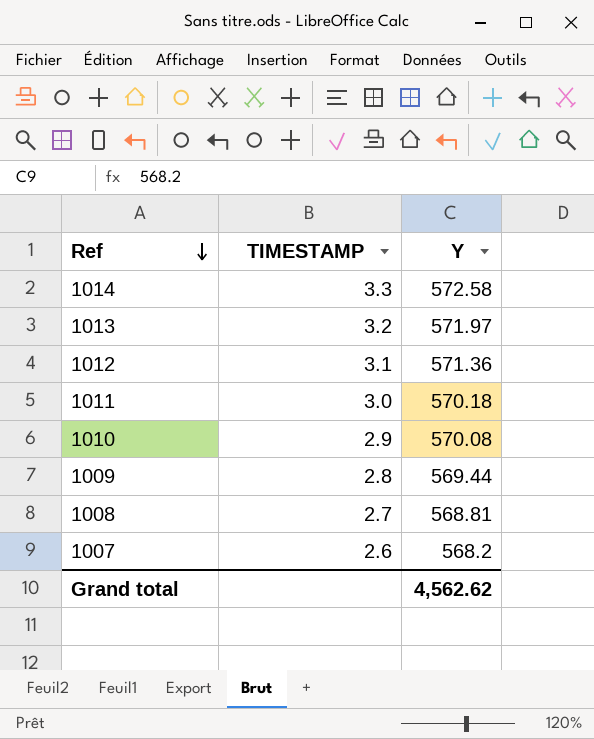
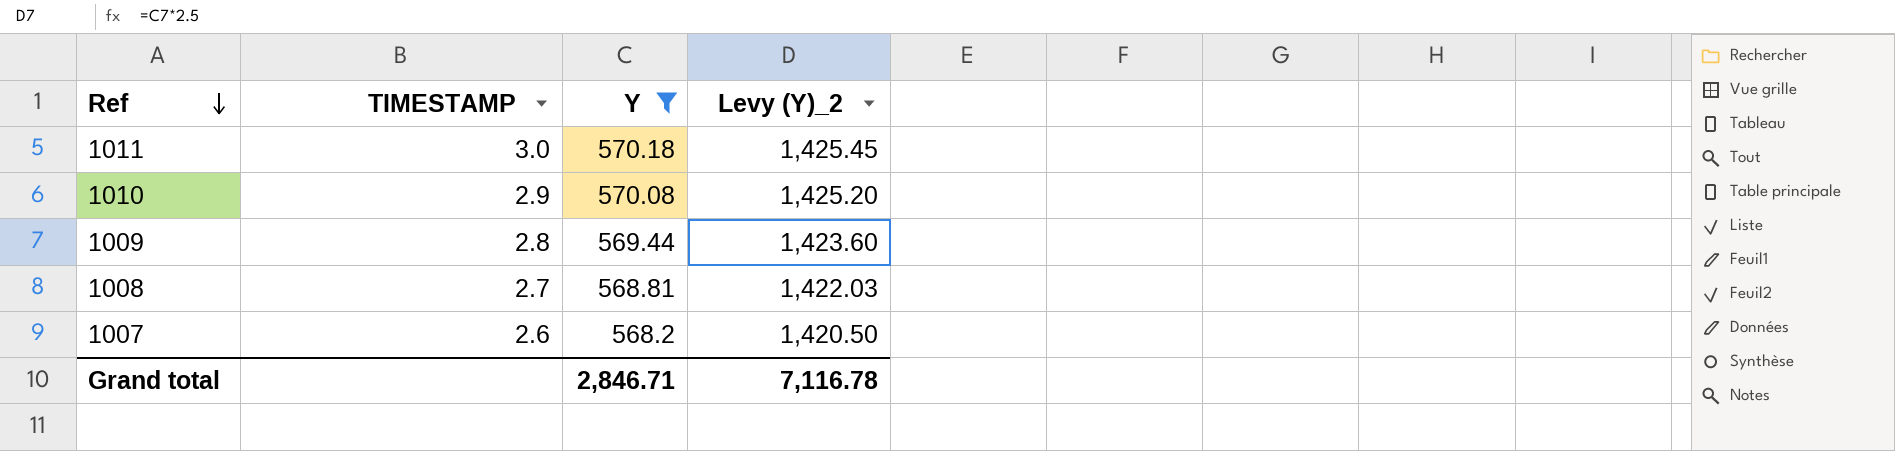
filter: none -> Y <= 570.18
column Levy (Y)_2 | formula: none -> [Y] * 2.5
Grand total | Y: 4,562.62 -> 2,846.71

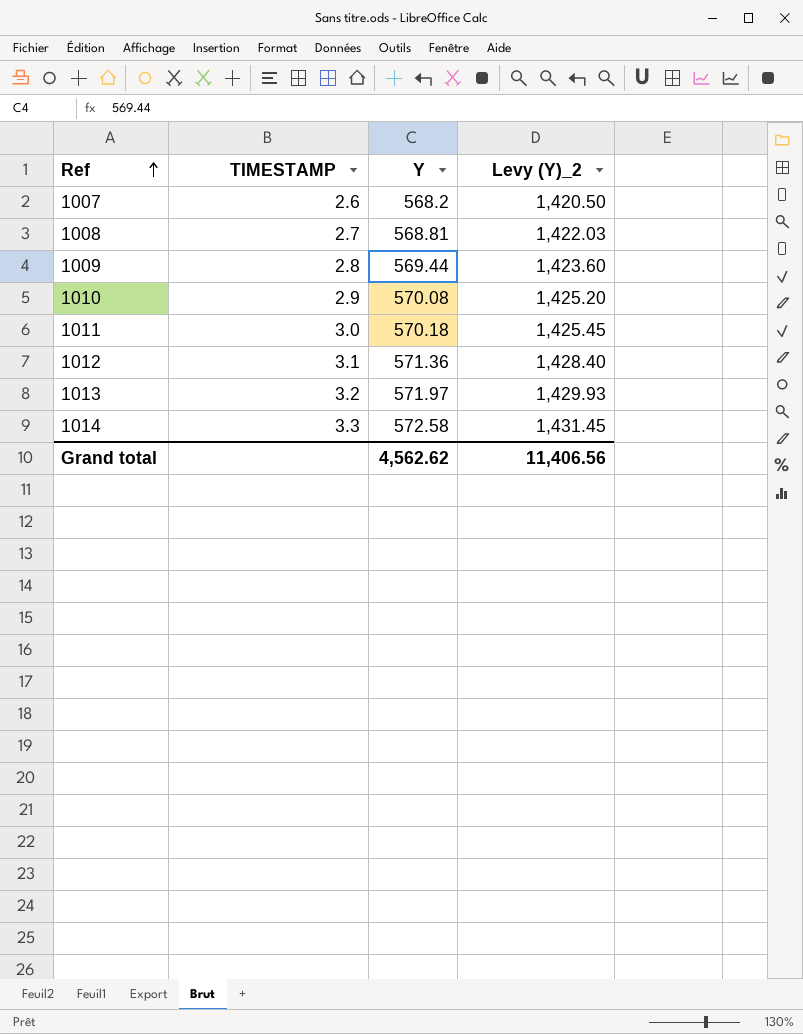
filter: Y <= 570.18 -> none
row order: Ref descending -> Ref ascending
Grand total | Y: 2,846.71 -> 4,562.62
Grand total | Levy (Y)_2: 7,116.78 -> 11,406.56

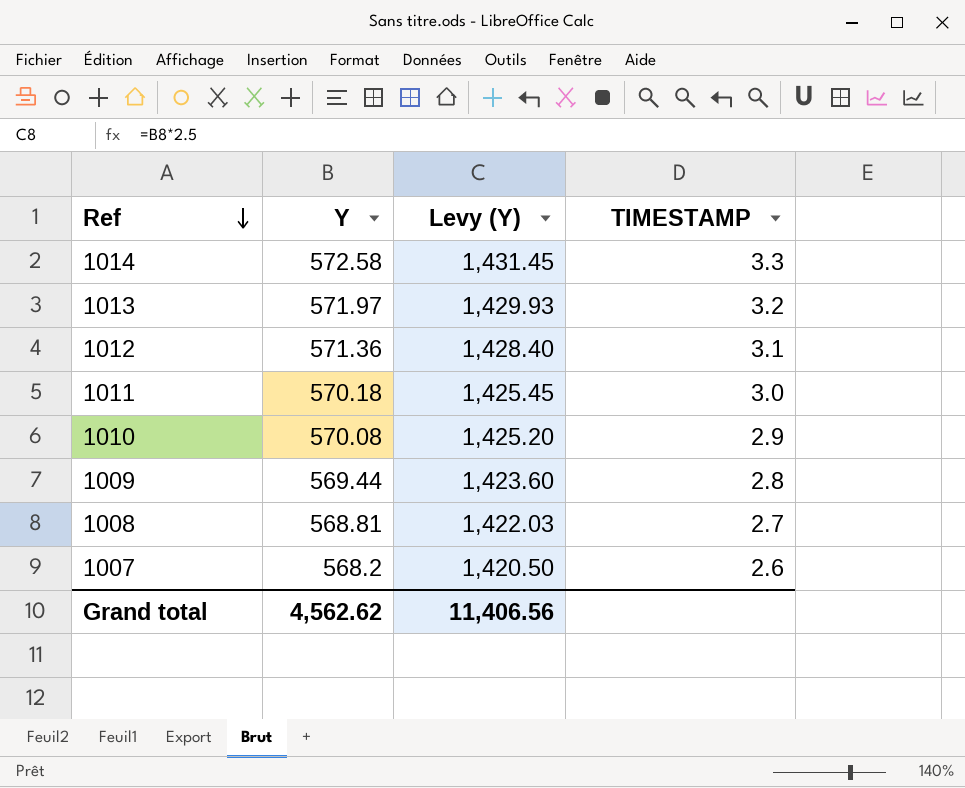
row order: Ref ascending -> Ref descending
column name: Levy (Y)_2 -> Levy (Y)
column TIMESTAMP | position: 2 -> 4

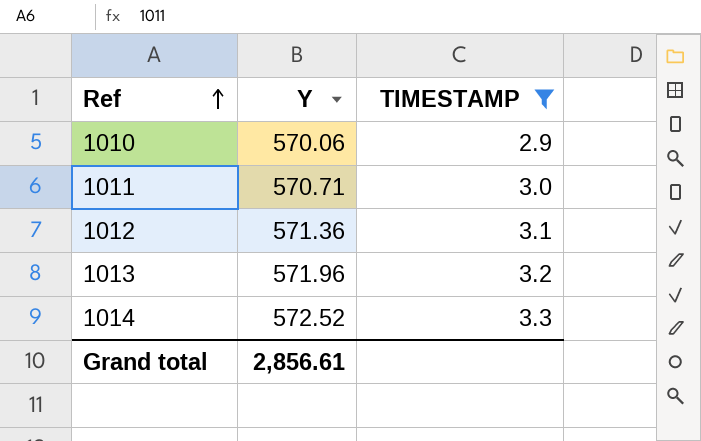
filter: none -> TIMESTAMP >= 2.9
row order: Ref descending -> Ref ascending
column Levy (Y) | formula: [Y] * 2.5 -> none
1010 | Y: 570.08 -> 570.06
1011 | Y: 570.18 -> 570.71
1013 | Y: 571.97 -> 571.96
1014 | Y: 572.58 -> 572.52
Grand total | Y: 4,562.62 -> 2,856.61

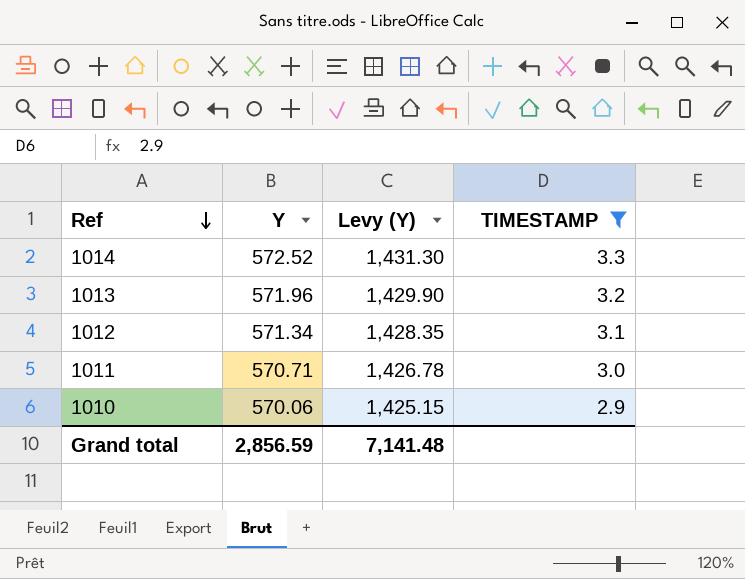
row order: Ref ascending -> Ref descending
column Levy (Y) | formula: none -> [Y] * 2.5
1012 | Y: 571.36 -> 571.34
Grand total | Y: 2,856.61 -> 2,856.59

